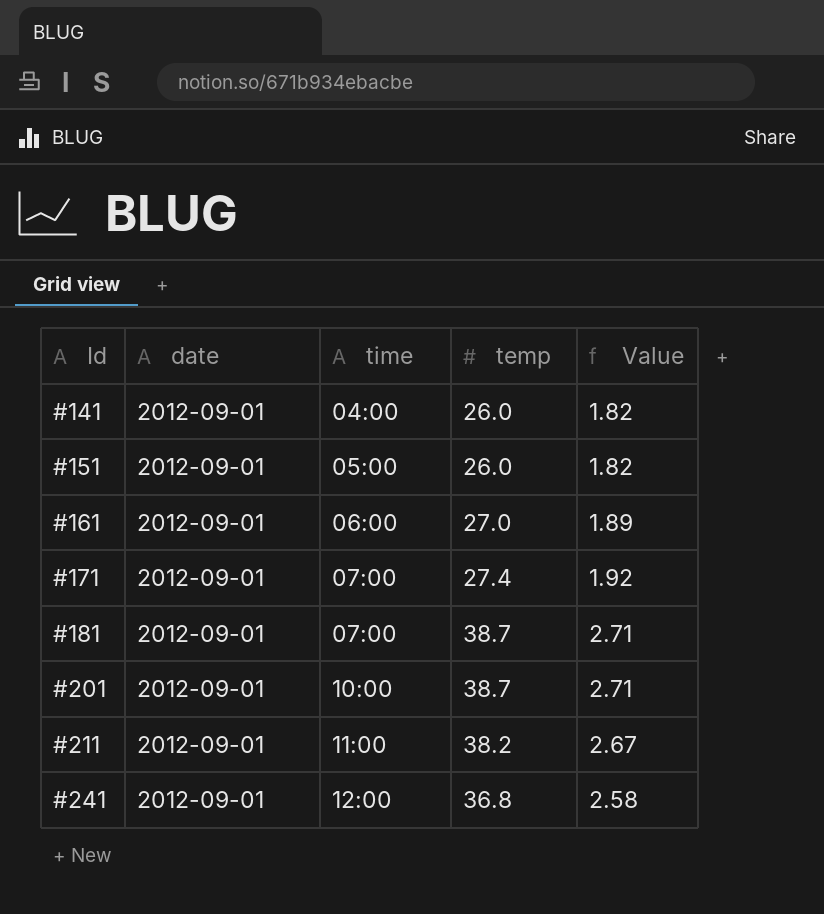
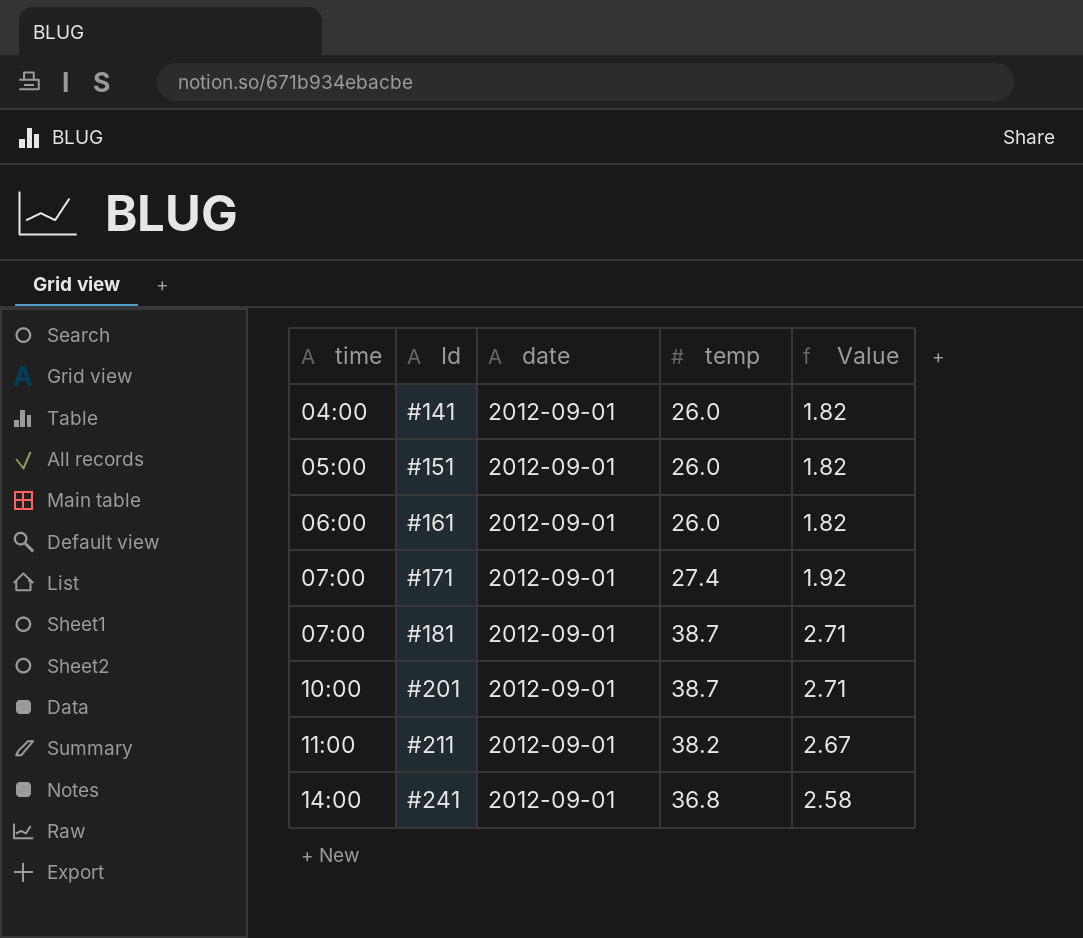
column time | position: 3 -> 1
#161 | temp: 27.0 -> 26.0
#161 | Value: 1.89 -> 1.82
#241 | time: 12:00 -> 14:00

